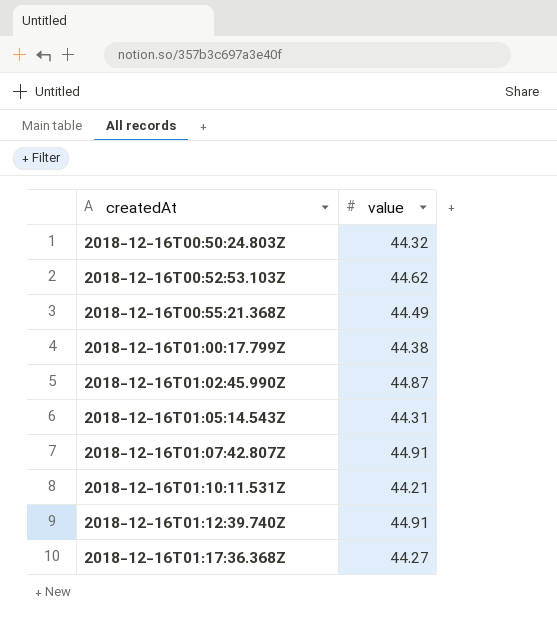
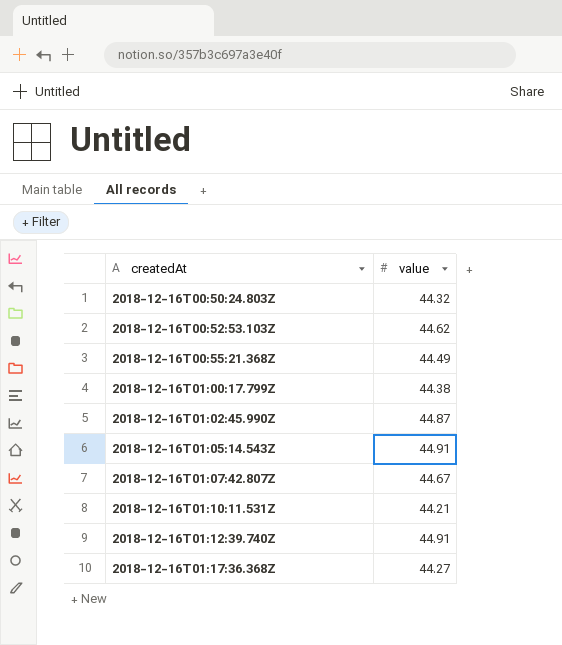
2018-12-16T01:05:14.543Z | value: 44.31 -> 44.91
2018-12-16T01:07:42.807Z | value: 44.91 -> 44.67

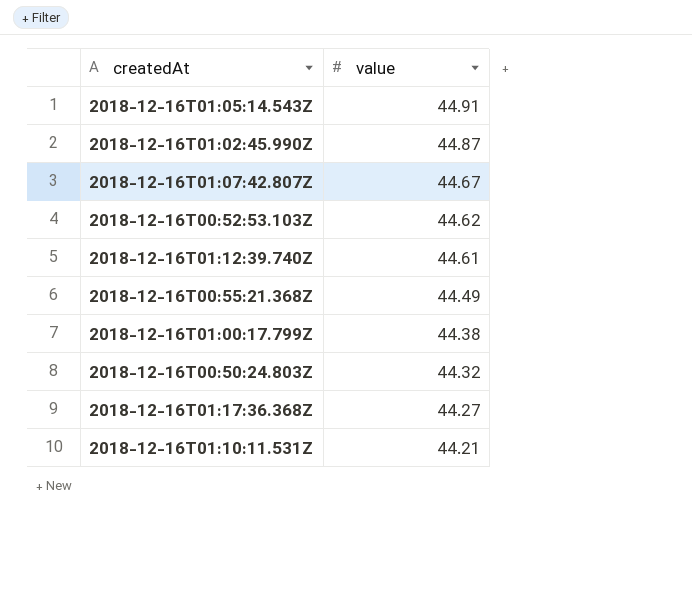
row order: createdAt ascending -> value descending
2018-12-16T01:12:39.740Z | value: 44.91 -> 44.61

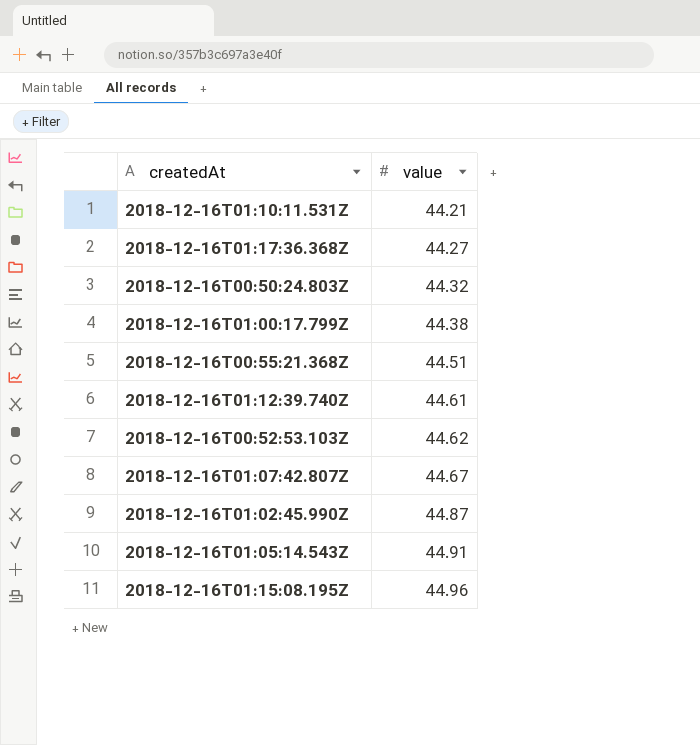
row order: value descending -> value ascending
2018-12-16T00:55:21.368Z | value: 44.49 -> 44.51
row 2018-12-16T01:15:08.195Z: none -> 44.96

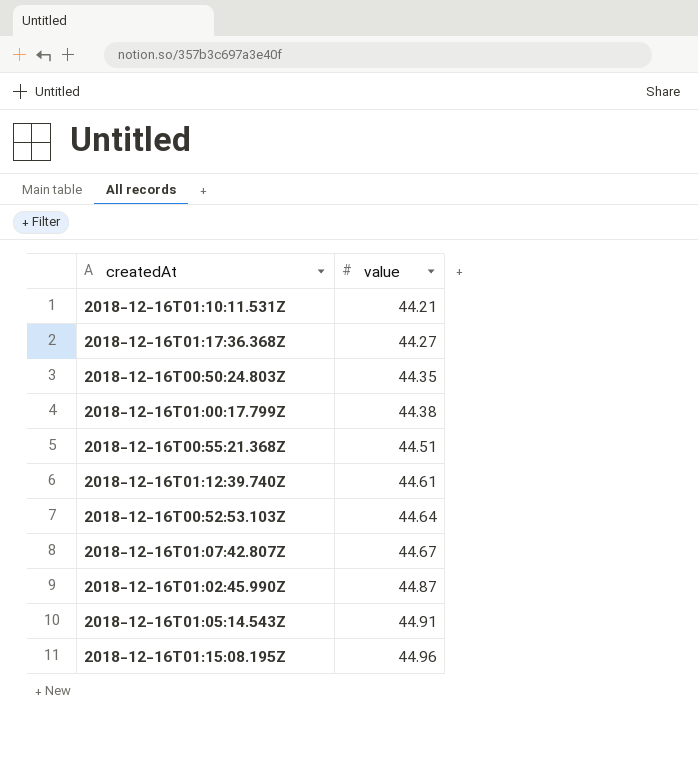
2018-12-16T00:50:24.803Z | value: 44.32 -> 44.35
2018-12-16T00:52:53.103Z | value: 44.62 -> 44.64

